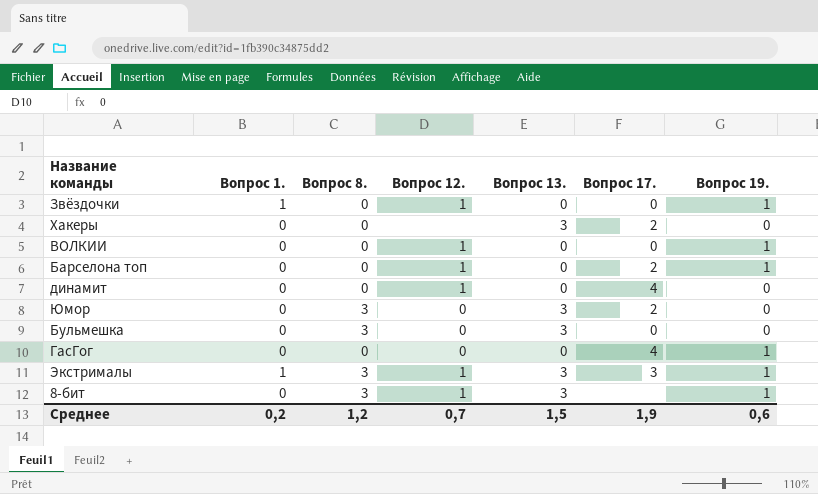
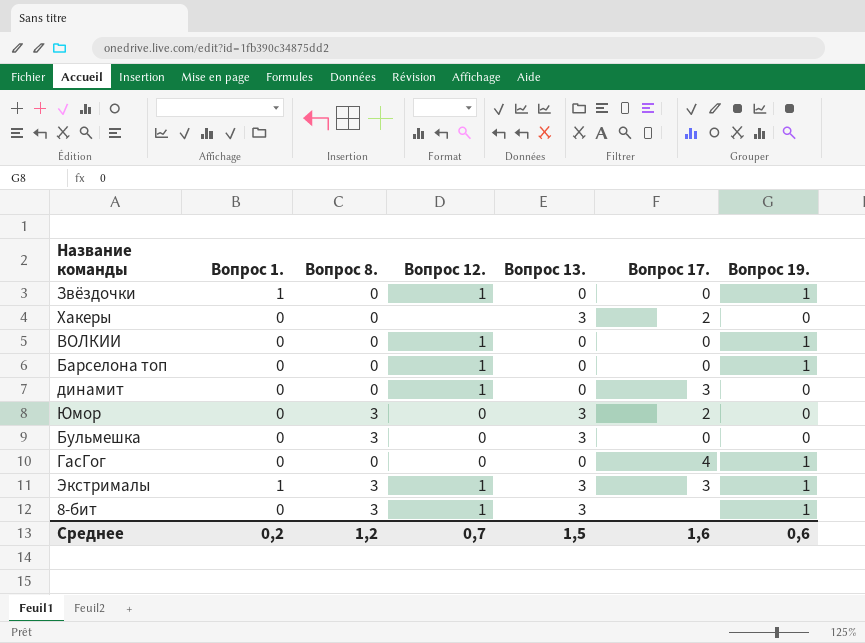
Барселона топ | Вопрос 17.: 2 -> 0
динамит | Вопрос 17.: 4 -> 3
Среднее | Вопрос 17.: 1,9 -> 1,6

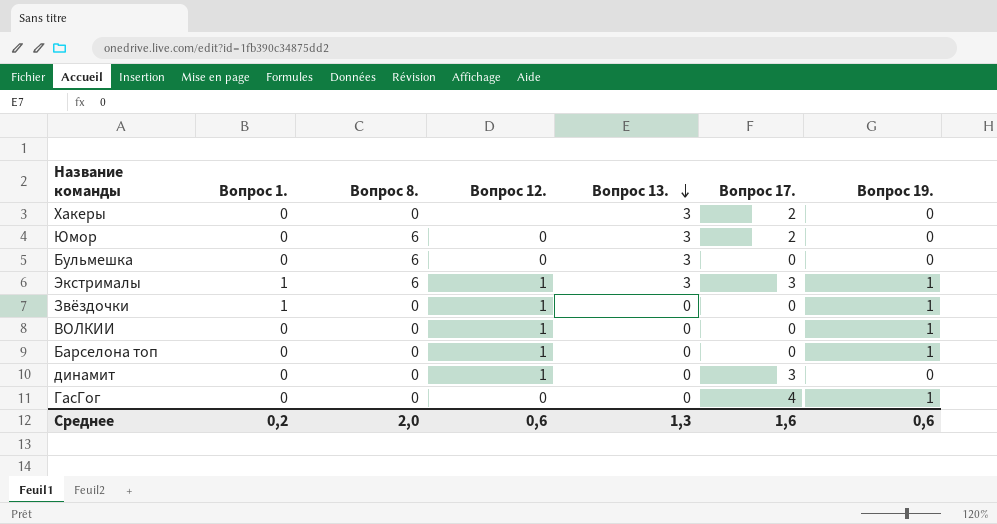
row order: none -> Вопрос 13. descending
row 8-бит: 0 | 3 | 1 | 3 | none | 1 -> none
Юмор | Вопрос 8.: 3 -> 6
Бульмешка | Вопрос 8.: 3 -> 6
Экстрималы | Вопрос 8.: 3 -> 6
Среднее | Вопрос 8.: 1,2 -> 2,0
Среднее | Вопрос 12.: 0,7 -> 0,6
Среднее | Вопрос 13.: 1,5 -> 1,3

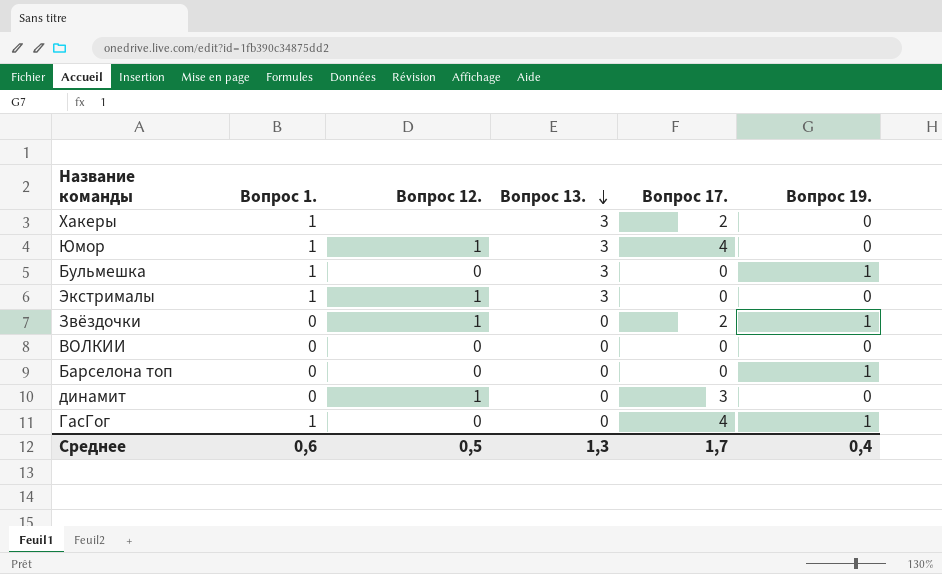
column Вопрос 8. | position: 3 -> none
Хакеры | Вопрос 1.: 0 -> 1
Юмор | Вопрос 1.: 0 -> 1
Юмор | Вопрос 12.: 0 -> 1
Юмор | Вопрос 17.: 2 -> 4
Бульмешка | Вопрос 1.: 0 -> 1
Бульмешка | Вопрос 19.: 0 -> 1
Экстрималы | Вопрос 17.: 3 -> 0
Экстрималы | Вопрос 19.: 1 -> 0
Звёздочки | Вопрос 1.: 1 -> 0
Звёздочки | Вопрос 17.: 0 -> 2
ВОЛКИИ | Вопрос 12.: 1 -> 0
ВОЛКИИ | Вопрос 19.: 1 -> 0
Барселона топ | Вопрос 12.: 1 -> 0
ГасГог | Вопрос 1.: 0 -> 1
Среднее | Вопрос 1.: 0,2 -> 0,6
Среднее | Вопрос 12.: 0,6 -> 0,5
Среднее | Вопрос 17.: 1,6 -> 1,7
Среднее | Вопрос 19.: 0,6 -> 0,4

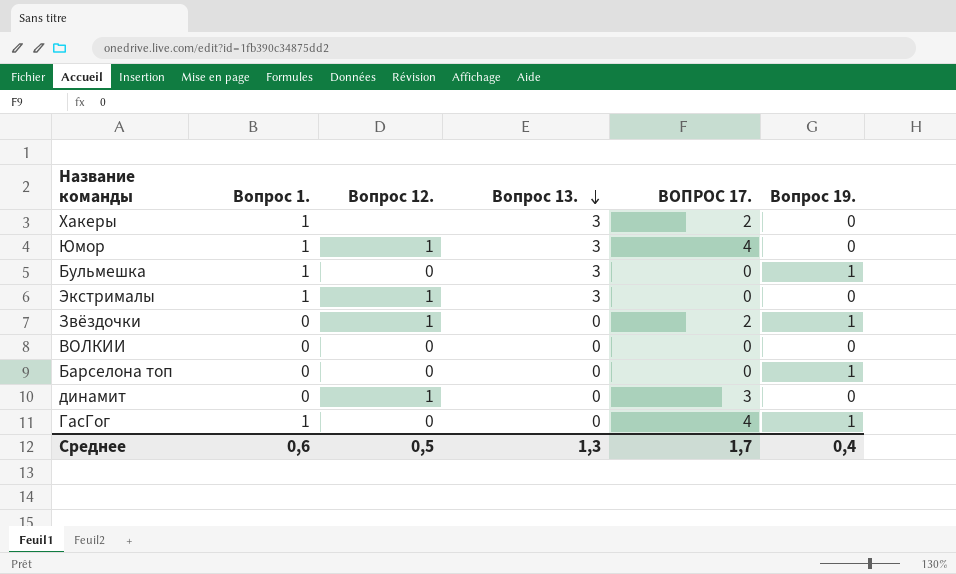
column name: Вопрос 17. -> ВОПРОС 17.

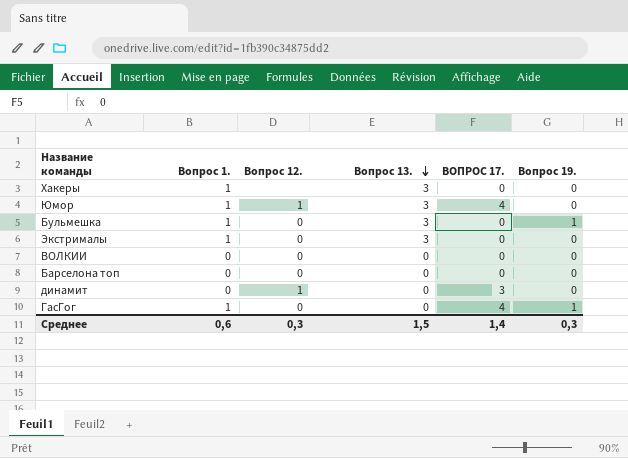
row Звёздочки: 0 | 1 | 0 | 2 | 1 -> none
Хакеры | ВОПРОС 17.: 2 -> 0
Экстрималы | Вопрос 12.: 1 -> 0
Барселона топ | Вопрос 19.: 1 -> 0
Среднее | Вопрос 12.: 0,5 -> 0,3
Среднее | Вопрос 13.: 1,3 -> 1,5
Среднее | ВОПРОС 17.: 1,7 -> 1,4
Среднее | Вопрос 19.: 0,4 -> 0,3

